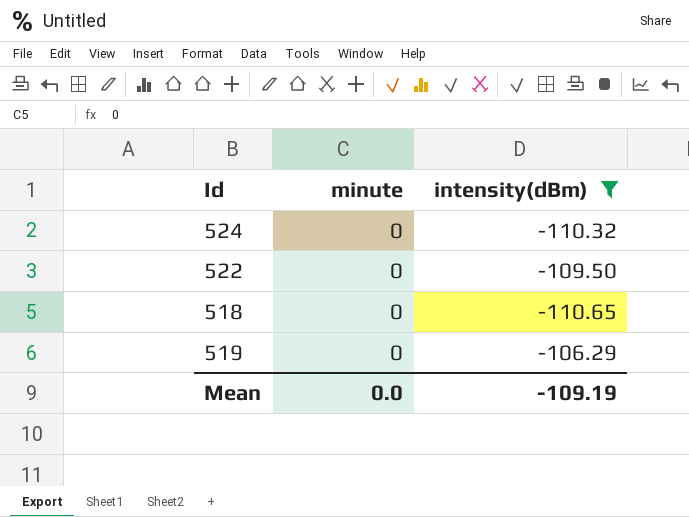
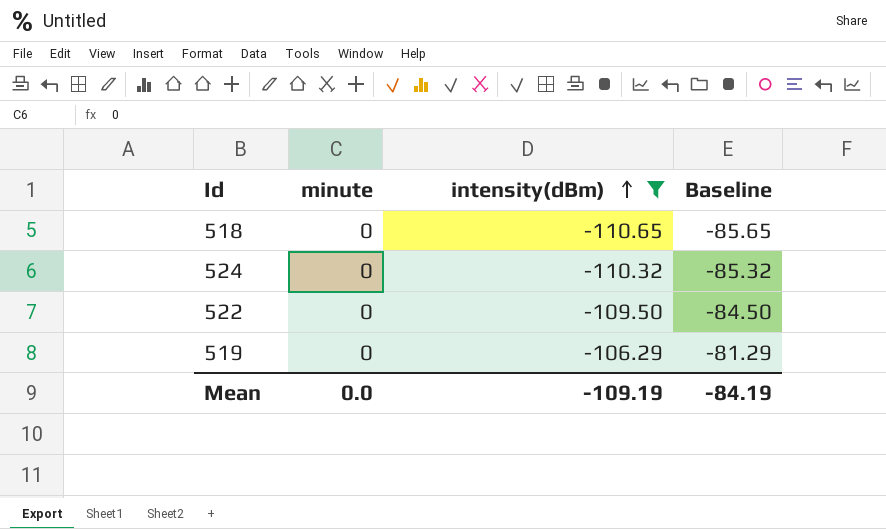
row order: none -> intensity(dBm) ascending
column Baseline | formula: none -> [intensity(dBm)] + 25

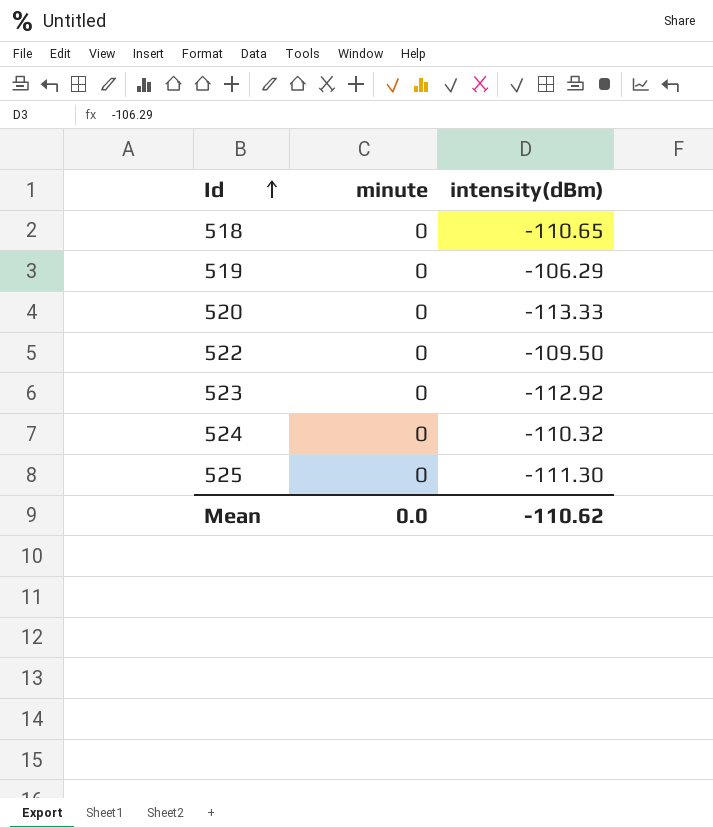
filter: intensity(dBm) >= -110.65 -> none
row order: intensity(dBm) ascending -> Id ascending
column Baseline | formula: [intensity(dBm)] + 25 -> none
Mean | intensity(dBm): -109.19 -> -110.62

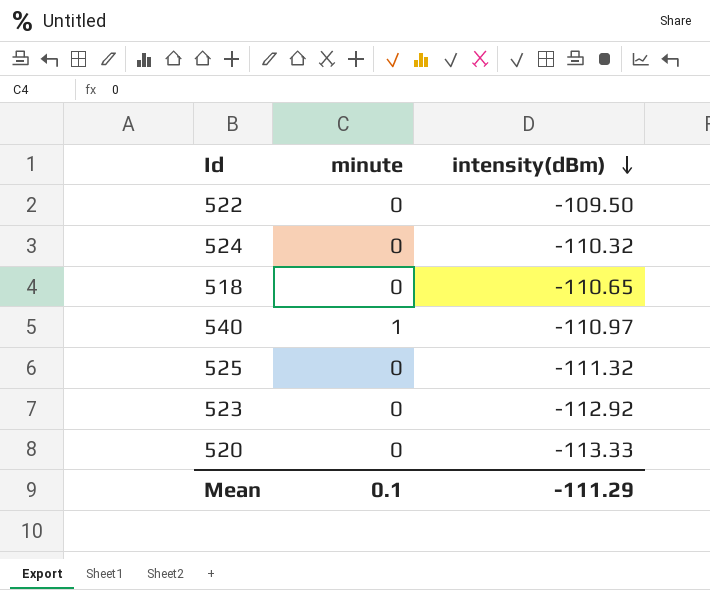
row order: Id ascending -> intensity(dBm) descending
row 519: 0 | -106.29 -> none
row 540: none -> 1 | -110.97
525 | intensity(dBm): -111.30 -> -111.32
Mean | minute: 0.0 -> 0.1
Mean | intensity(dBm): -110.62 -> -111.29

